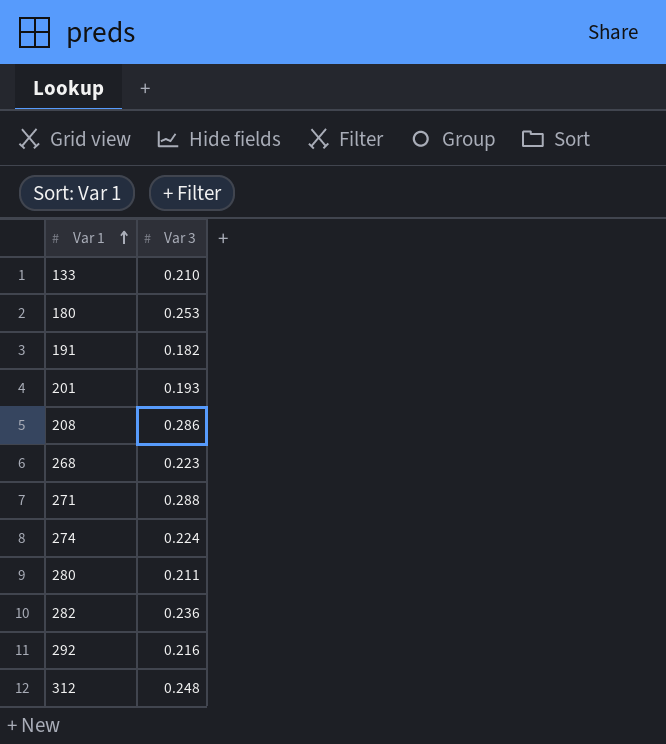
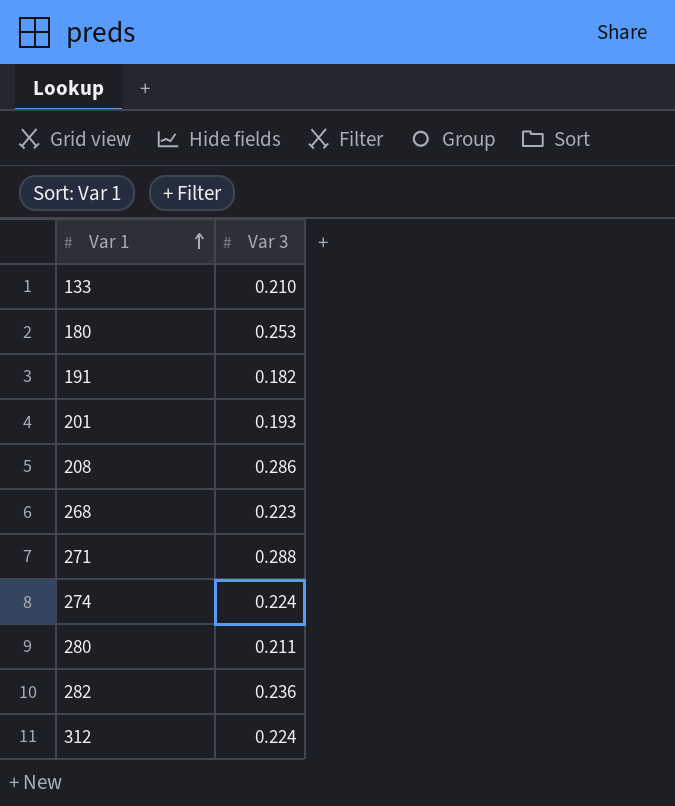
row 292: 0.216 -> none
312 | Var 3: 0.248 -> 0.224

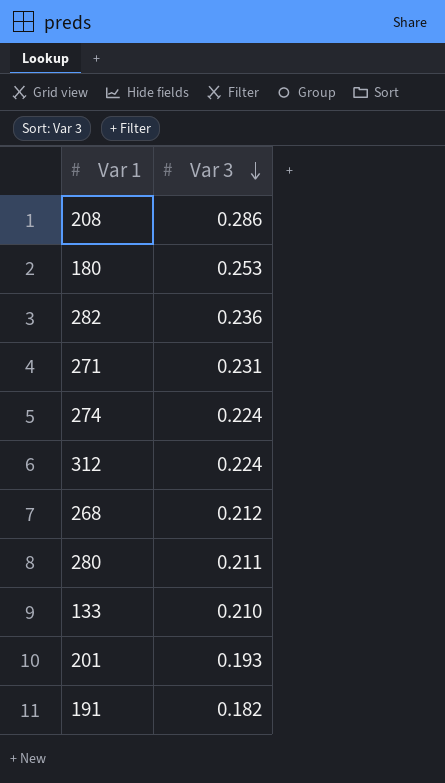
row order: Var 1 ascending -> Var 3 descending
271 | Var 3: 0.288 -> 0.231
268 | Var 3: 0.223 -> 0.212

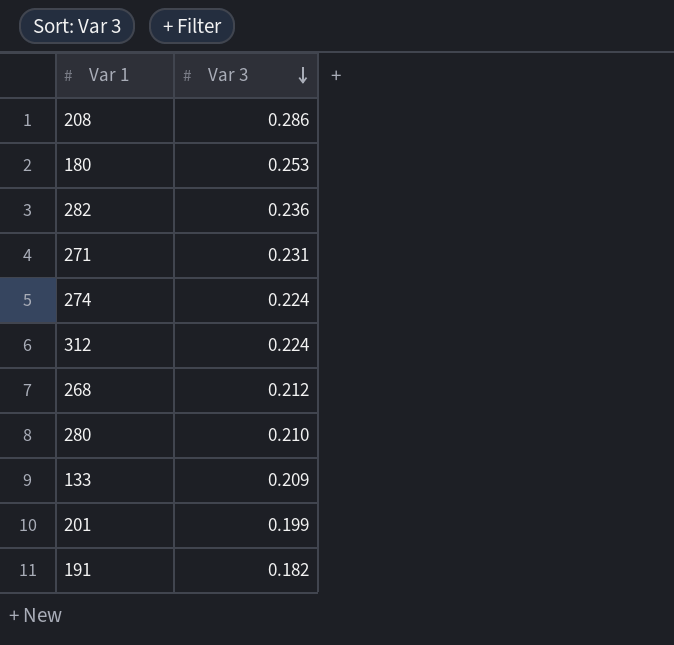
280 | Var 3: 0.211 -> 0.210
133 | Var 3: 0.210 -> 0.209
201 | Var 3: 0.193 -> 0.199

